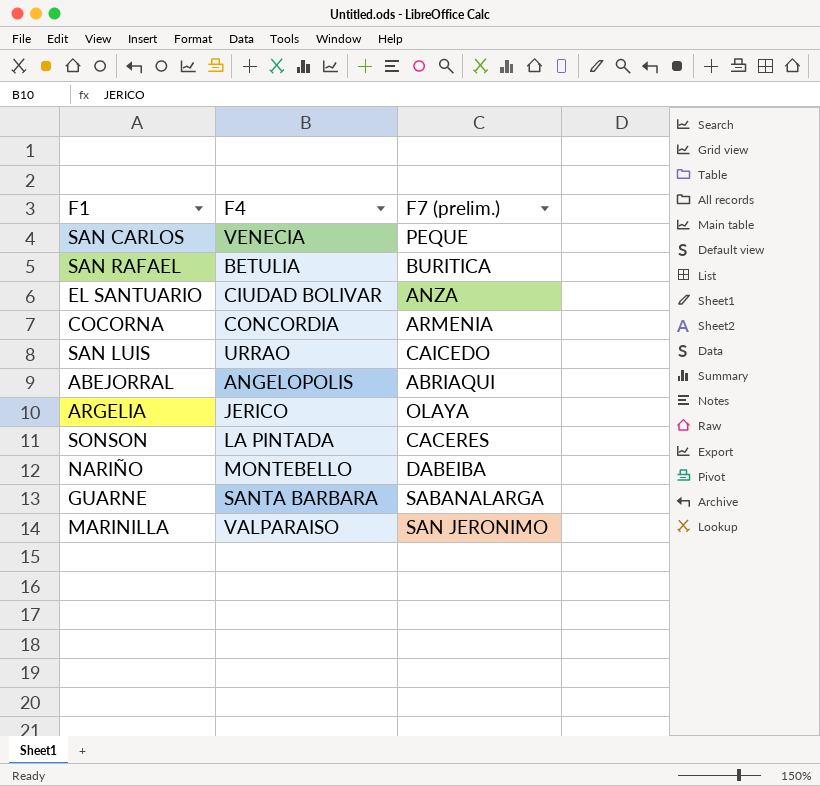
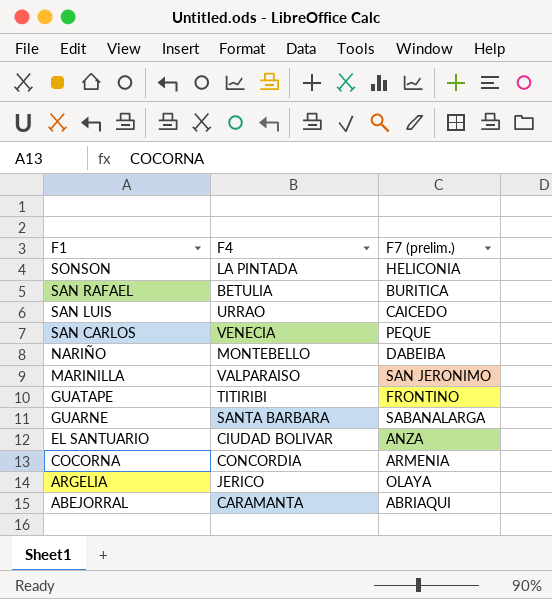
row order: none -> F1 descending
SONSON | F7 (prelim.): CACERES -> HELICONIA
row GUATAPE: none -> TITIRIBI | FRONTINO
ABEJORRAL | F4: ANGELOPOLIS -> CARAMANTA

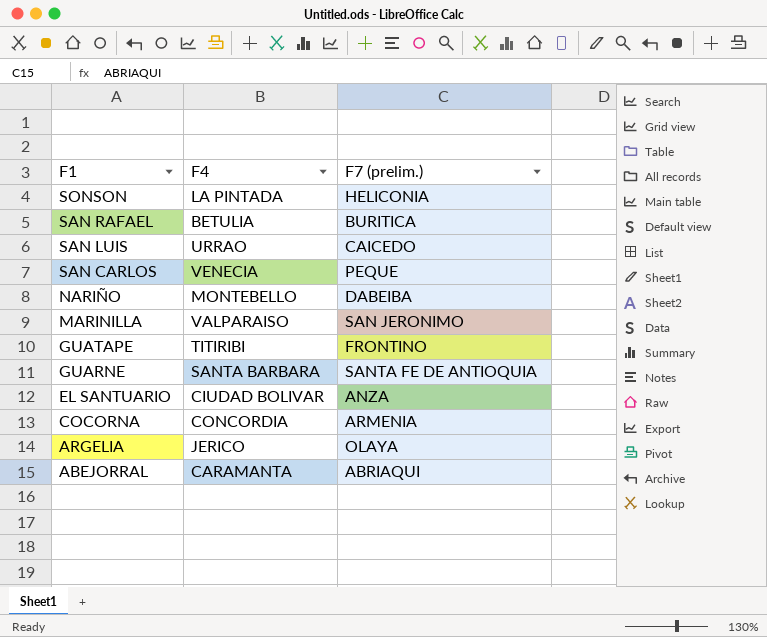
GUARNE | F7 (prelim.): SABANALARGA -> SANTA FE DE ANTIOQUIA

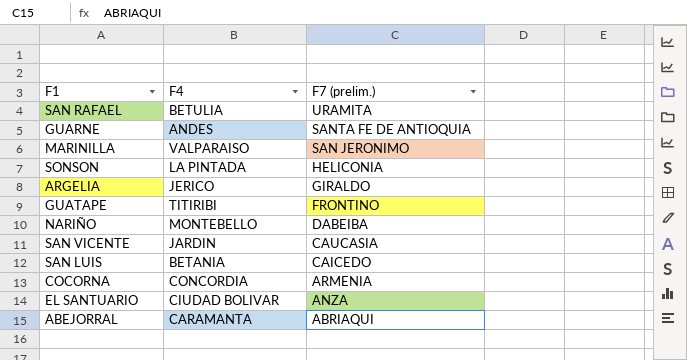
row order: F1 descending -> F7 (prelim.) descending
row SAN CARLOS: VENECIA | PEQUE -> none
SAN RAFAEL | F7 (prelim.): BURITICA -> URAMITA
GUARNE | F4: SANTA BARBARA -> ANDES
ARGELIA | F7 (prelim.): OLAYA -> GIRALDO
row SAN VICENTE: none -> JARDIN | CAUCASIA
SAN LUIS | F4: URRAO -> BETANIA

